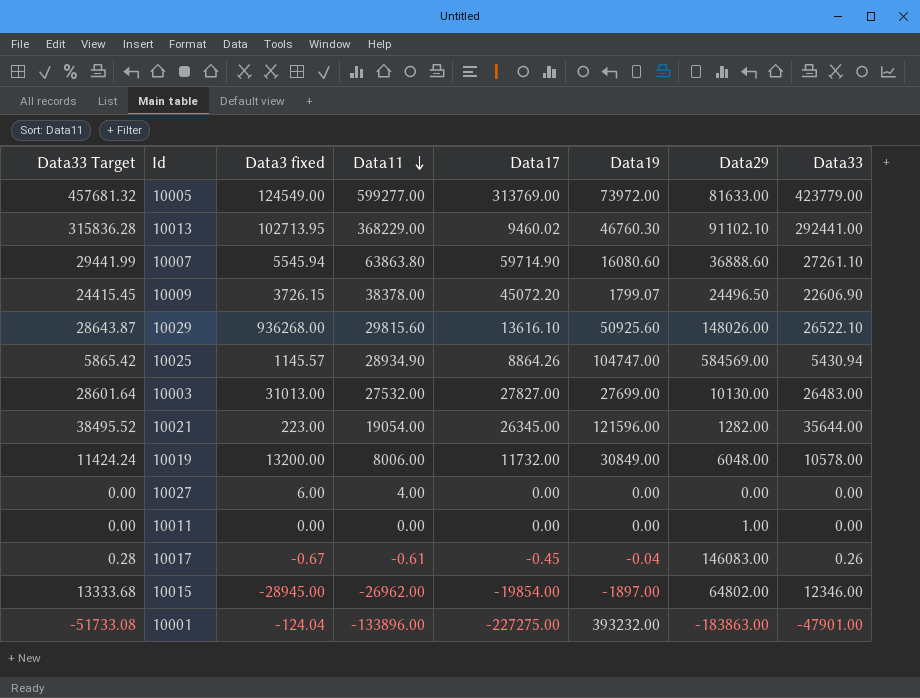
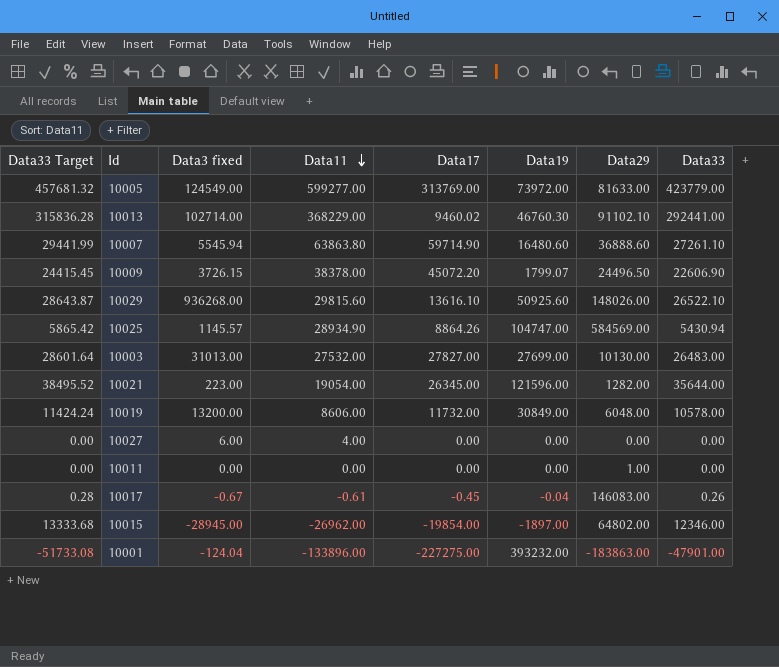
10013 | Data3 fixed: 102713.95 -> 102714.00
10007 | Data19: 16080.60 -> 16480.60
10019 | Data11: 8006.00 -> 8606.00

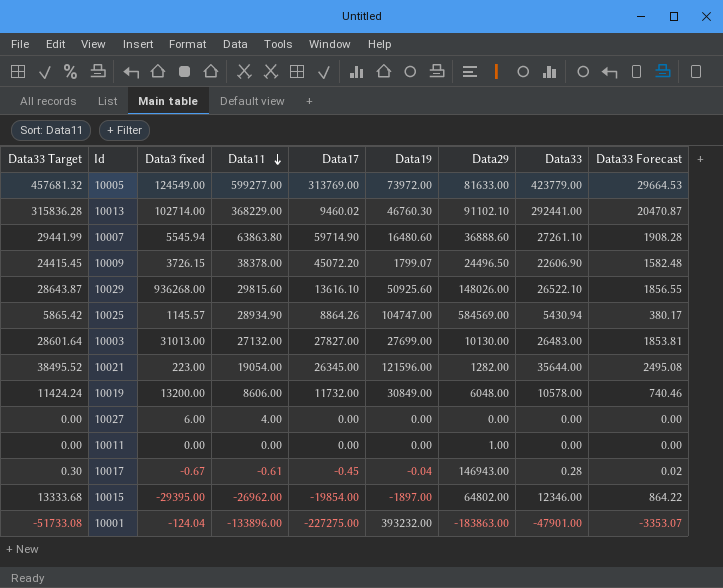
column Data33 Forecast | formula: none -> [Data33] * 0.07
10003 | Data11: 27532.00 -> 27132.00
10017 | Data33 Target: 0.28 -> 0.30
10017 | Data29: 146083.00 -> 146943.00
10017 | Data33: 0.26 -> 0.28
10015 | Data3 fixed: -28945.00 -> -29395.00

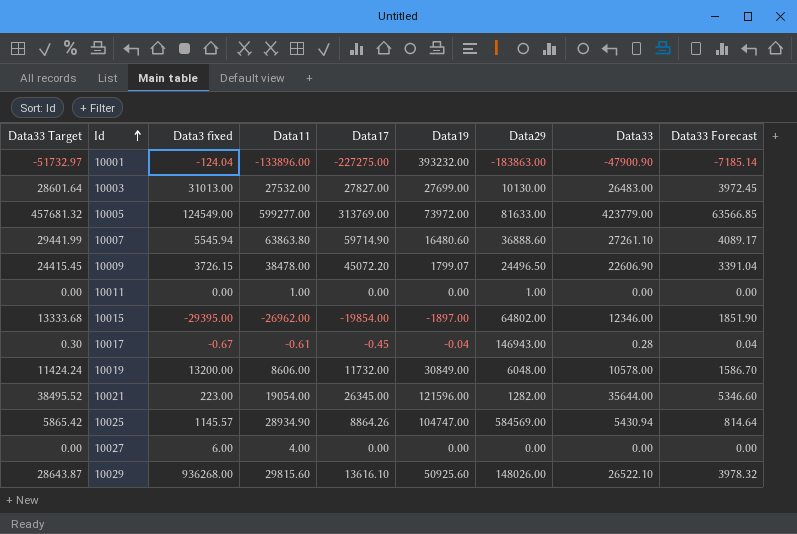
row order: Data11 descending -> Id ascending
column Data33 Forecast | formula: [Data33] * 0.07 -> [Data33] * 0.15
row 10013: 315836.28 | 102714.00 | 368229.00 | 9460.02 | 46760.30 | 91102.10 | 292441.00 | 20470.87 -> none
10001 | Data33 Target: -51733.08 -> -51732.97
10001 | Data33: -47901.00 -> -47900.90
10003 | Data11: 27132.00 -> 27532.00
10009 | Data11: 38378.00 -> 38478.00
10011 | Data11: 0.00 -> 1.00

